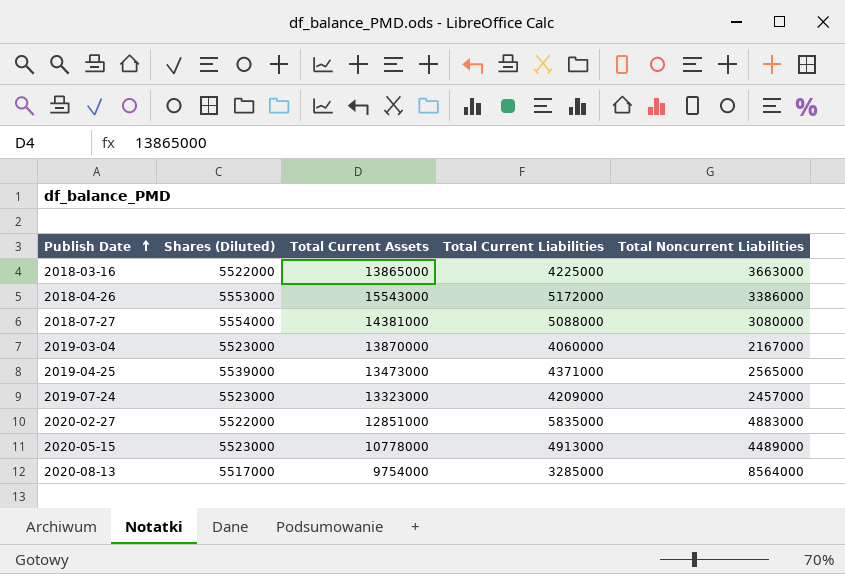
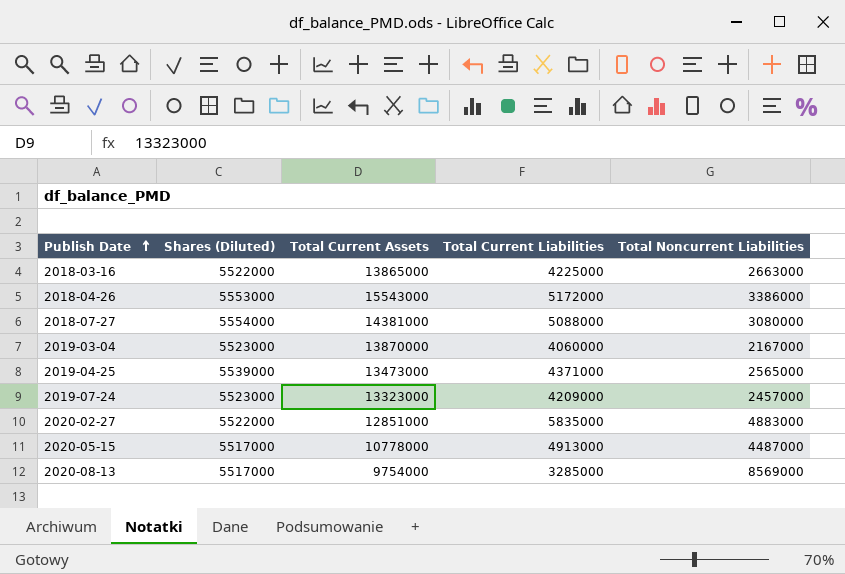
2018-03-16 | Total Noncurrent Liabilities: 3663000 -> 2663000
2020-05-15 | Shares (Diluted): 5523000 -> 5517000
2020-05-15 | Total Noncurrent Liabilities: 4489000 -> 4487000
2020-08-13 | Total Noncurrent Liabilities: 8564000 -> 8569000

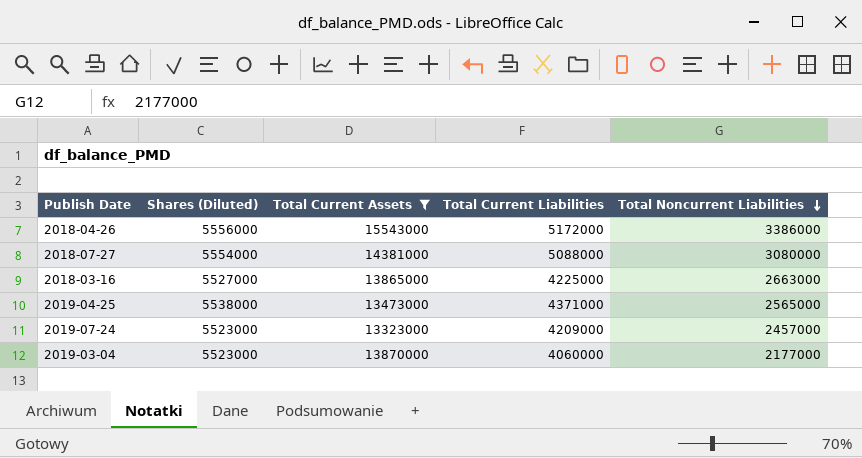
filter: none -> Total Current Assets >= 13323000
row order: Publish Date ascending -> Total Noncurrent Liabilities descending
2018-04-26 | Shares (Diluted): 5553000 -> 5556000
2018-03-16 | Shares (Diluted): 5522000 -> 5527000
2019-04-25 | Shares (Diluted): 5539000 -> 5538000
2019-03-04 | Total Noncurrent Liabilities: 2167000 -> 2177000

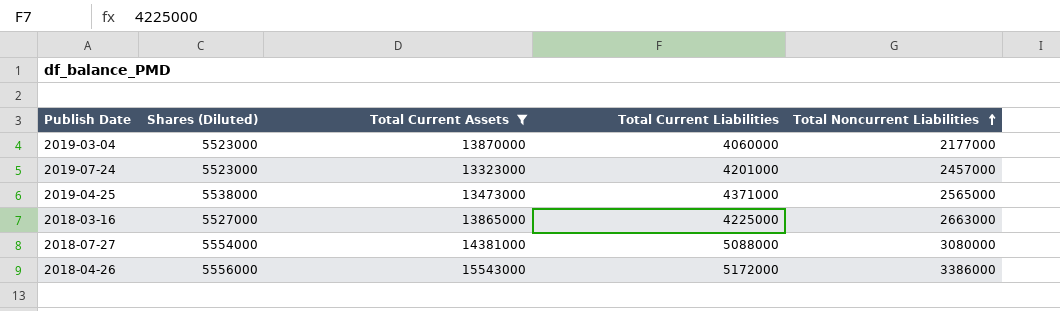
row order: Total Noncurrent Liabilities descending -> Total Noncurrent Liabilities ascending
2019-07-24 | Total Current Liabilities: 4209000 -> 4201000

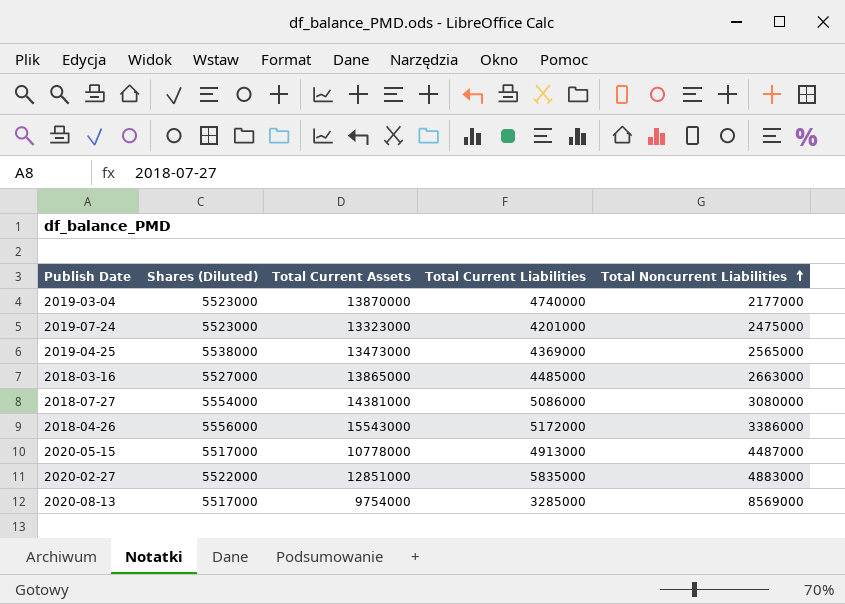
filter: Total Current Assets >= 13323000 -> none
2019-03-04 | Total Current Liabilities: 4060000 -> 4740000
2019-07-24 | Total Noncurrent Liabilities: 2457000 -> 2475000
2019-04-25 | Total Current Liabilities: 4371000 -> 4369000
2018-03-16 | Total Current Liabilities: 4225000 -> 4485000
2018-07-27 | Total Current Liabilities: 5088000 -> 5086000

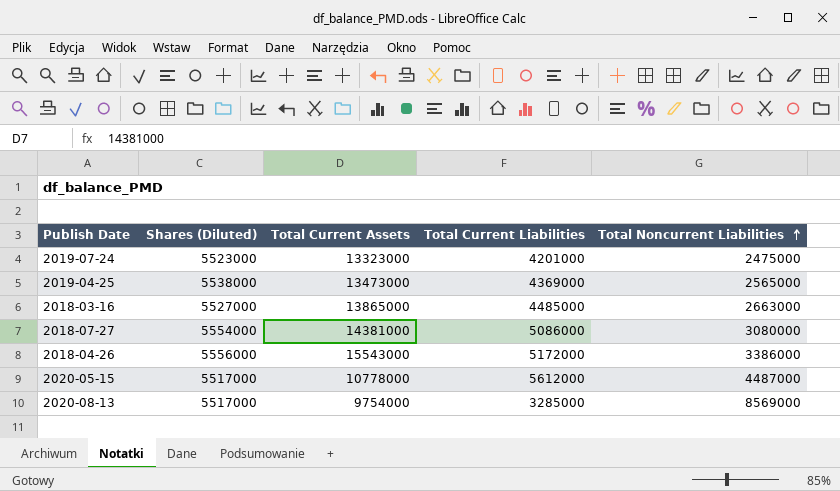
row 2019-03-04: 5523000 | 13870000 | 4740000 | 2177000 -> none
row 2020-02-27: 5522000 | 12851000 | 5835000 | 4883000 -> none
2020-05-15 | Total Current Liabilities: 4913000 -> 5612000

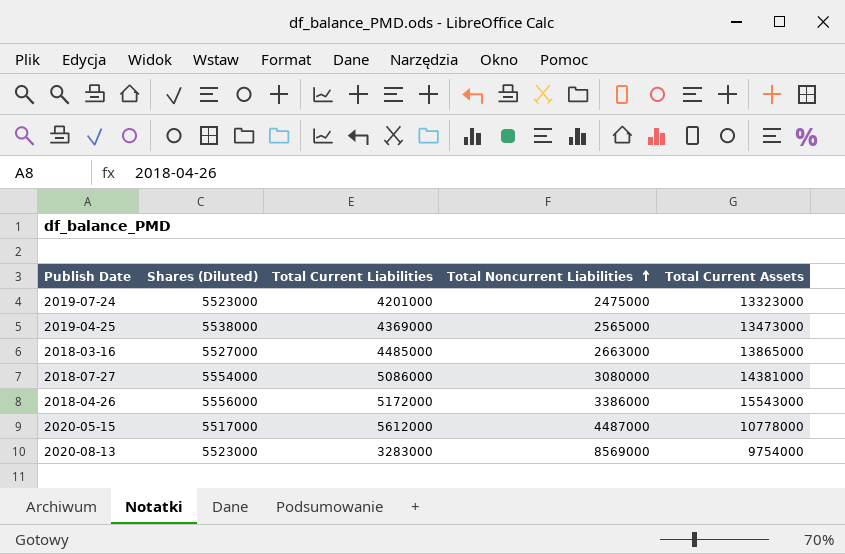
column Total Current Assets | position: 3 -> 5
2020-08-13 | Shares (Diluted): 5517000 -> 5523000
2020-08-13 | Total Current Liabilities: 3285000 -> 3283000

